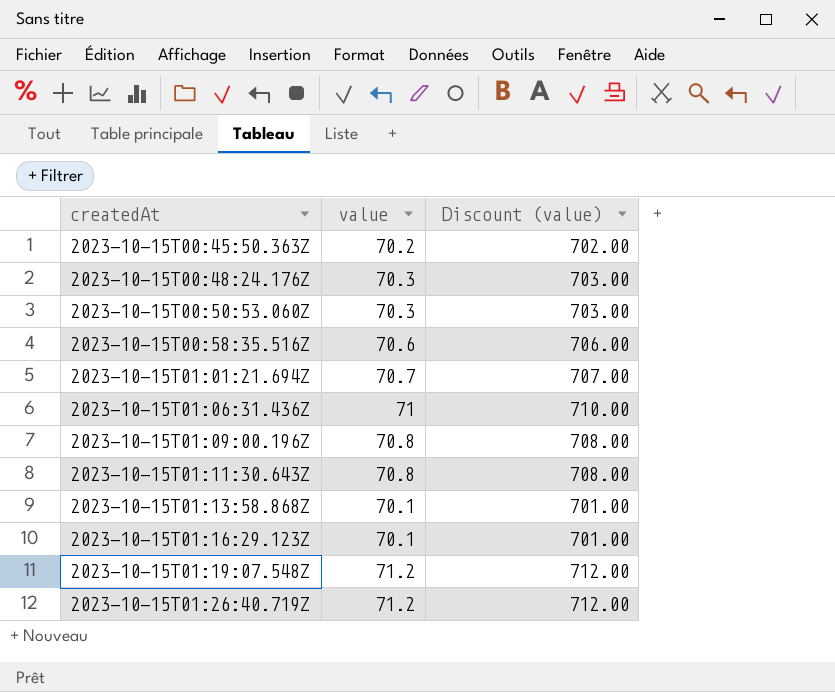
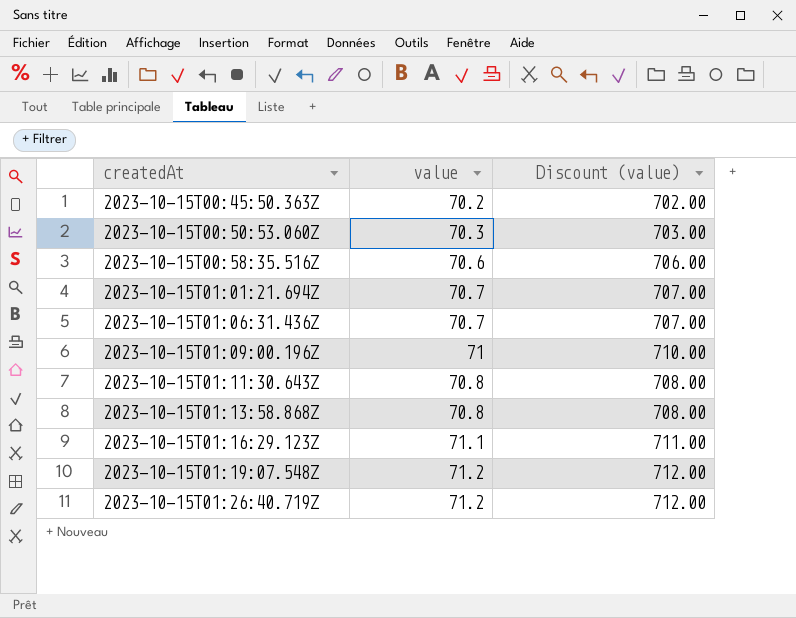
row 2023-10-15T00:48:24.176Z: 70.3 | 703.00 -> none
2023-10-15T01:06:31.436Z | value: 71 -> 70.7
2023-10-15T01:06:31.436Z | Discount (value): 710.00 -> 707.00
2023-10-15T01:09:00.196Z | value: 70.8 -> 71
2023-10-15T01:09:00.196Z | Discount (value): 708.00 -> 710.00
2023-10-15T01:13:58.868Z | value: 70.1 -> 70.8
2023-10-15T01:13:58.868Z | Discount (value): 701.00 -> 708.00
2023-10-15T01:16:29.123Z | value: 70.1 -> 71.1
2023-10-15T01:16:29.123Z | Discount (value): 701.00 -> 711.00

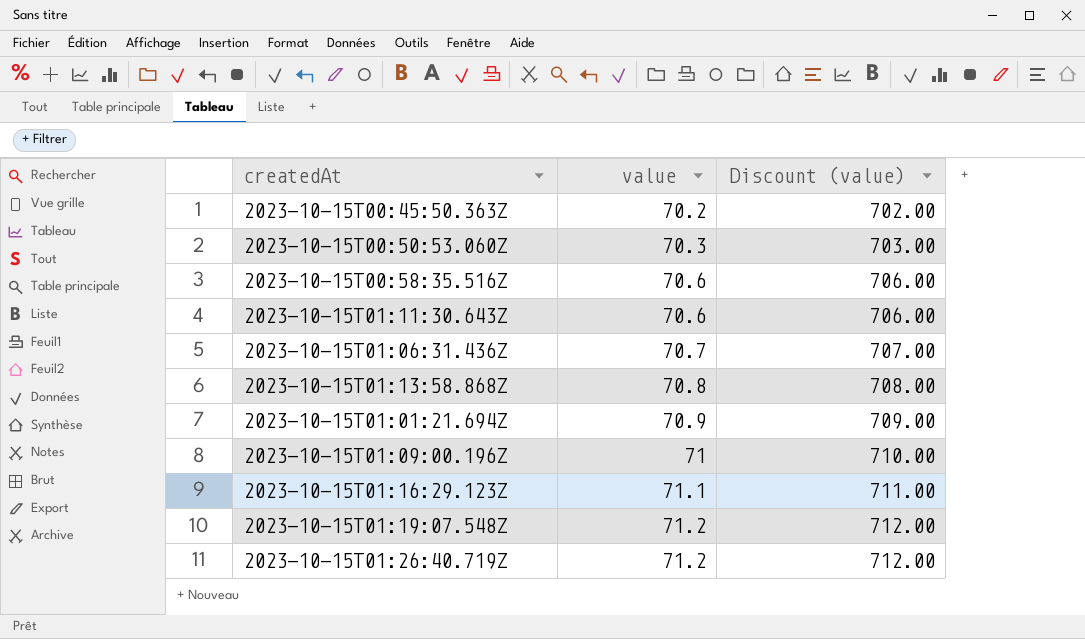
row order: createdAt ascending -> value ascending
2023-10-15T01:11:30.643Z | value: 70.8 -> 70.6
2023-10-15T01:11:30.643Z | Discount (value): 708.00 -> 706.00
2023-10-15T01:01:21.694Z | value: 70.7 -> 70.9
2023-10-15T01:01:21.694Z | Discount (value): 707.00 -> 709.00

